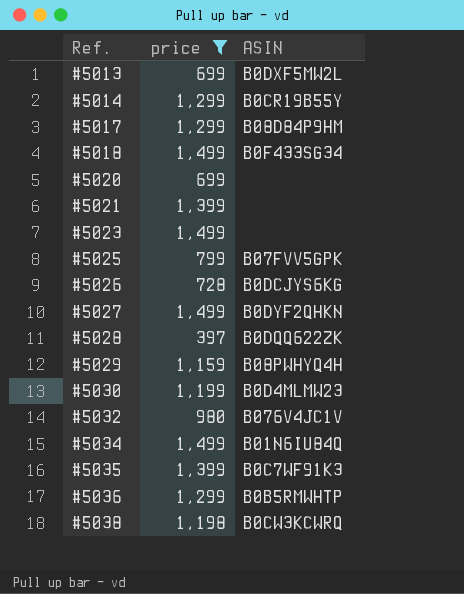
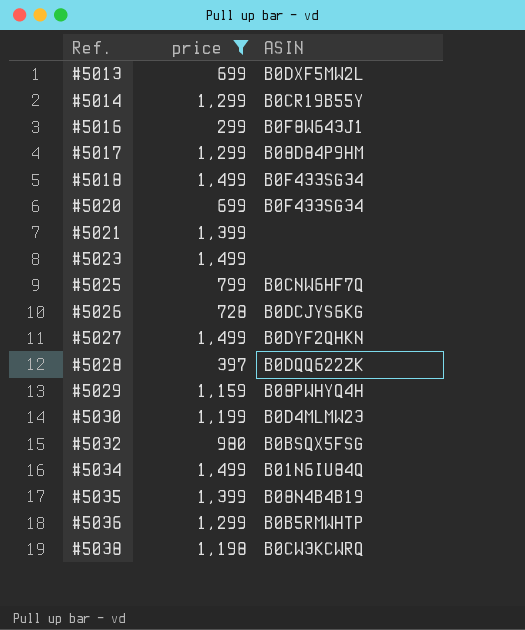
row #5016: none -> 299 | B0F8W643J1
#5020 | ASIN: none -> B0F433SG34
#5025 | ASIN: B07FVV5GPK -> B0CNW6HF7Q
#5032 | ASIN: B076V4JC1V -> B0BSQX5FSG
#5035 | ASIN: B0C7WF91K3 -> B08N4B4B19

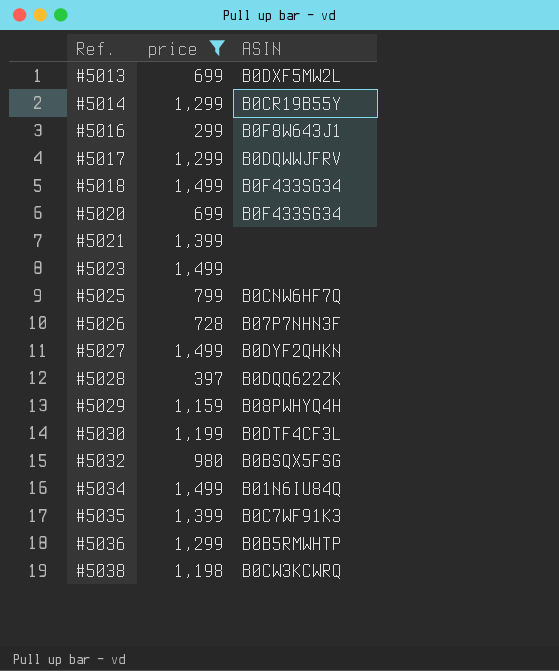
#5017 | ASIN: B08D84P9HM -> B0DQWWJFRV
#5026 | ASIN: B0DCJYS6KG -> B07P7NHN3F
#5030 | ASIN: B0D4MLMW23 -> B0DTF4CF3L
#5035 | ASIN: B08N4B4B19 -> B0C7WF91K3

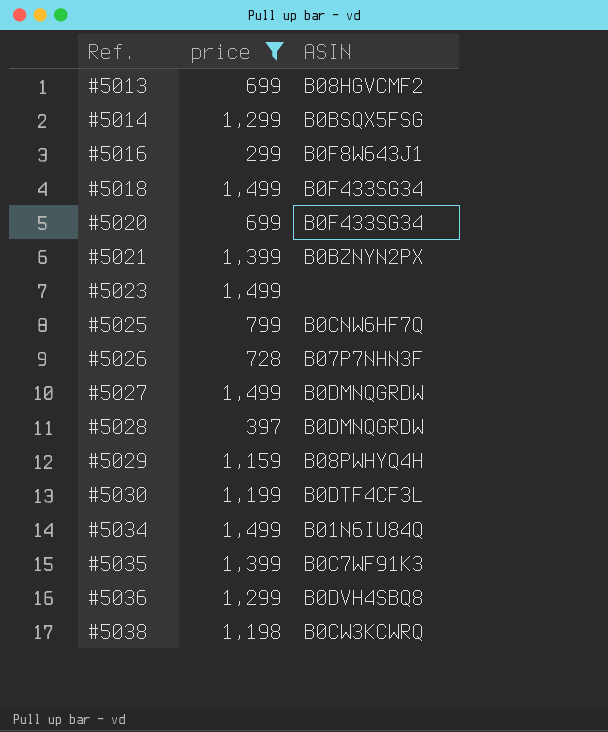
row #5017: 1,299 | B0DQWWJFRV -> none
row #5032: 980 | B0BSQX5FSG -> none
#5013 | ASIN: B0DXF5MW2L -> B08HGVCMF2
#5014 | ASIN: B0CR19B55Y -> B0BSQX5FSG
#5021 | ASIN: none -> B0BZNYN2PX
#5027 | ASIN: B0DYF2QHKN -> B0DMNQGRDW
#5028 | ASIN: B0DQQ622ZK -> B0DMNQGRDW
#5036 | ASIN: B0B5RMWHTP -> B0DVH4SBQ8

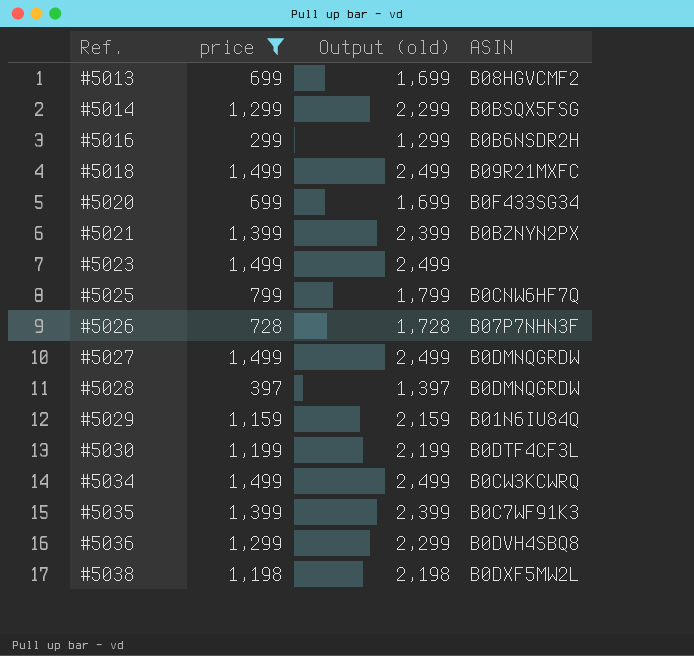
column Output (old) | formula: none -> [price] + 1000
#5016 | ASIN: B0F8W643J1 -> B0B6NSDR2H
#5018 | ASIN: B0F433SG34 -> B09R21MXFC
#5029 | ASIN: B08PWHYQ4H -> B01N6IU84Q
#5034 | ASIN: B01N6IU84Q -> B0CW3KCWRQ
#5038 | ASIN: B0CW3KCWRQ -> B0DXF5MW2L

